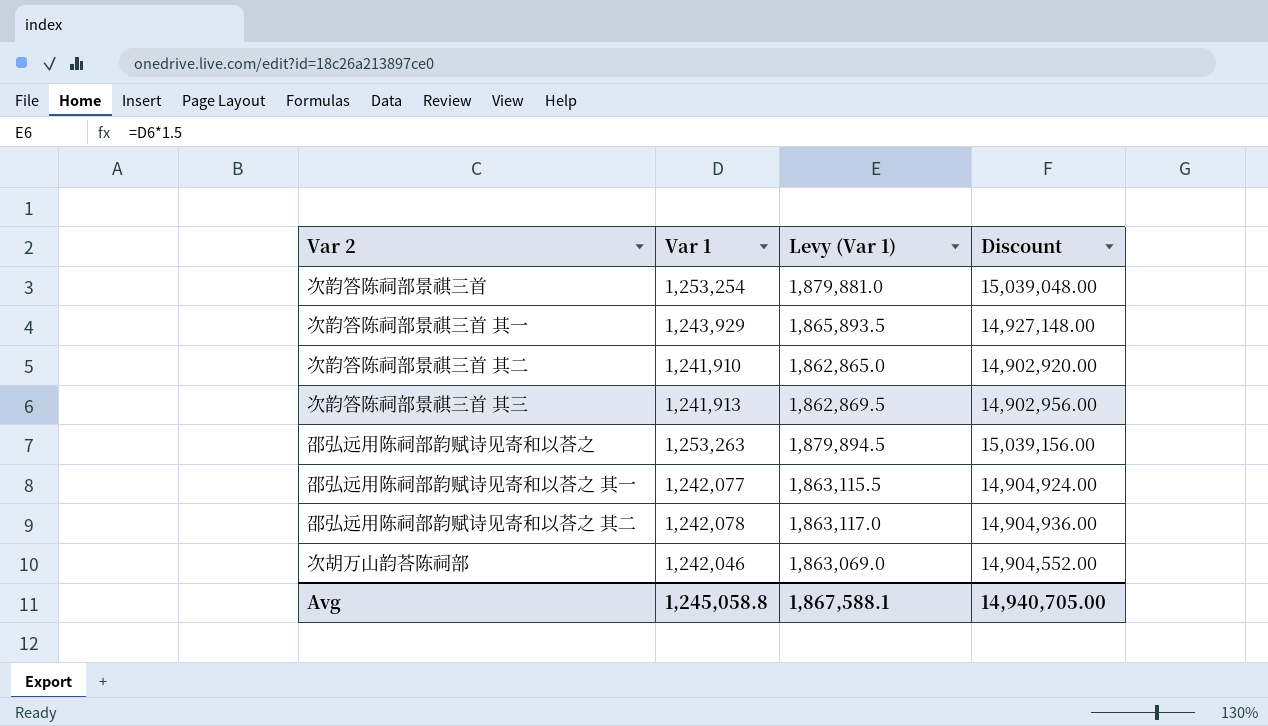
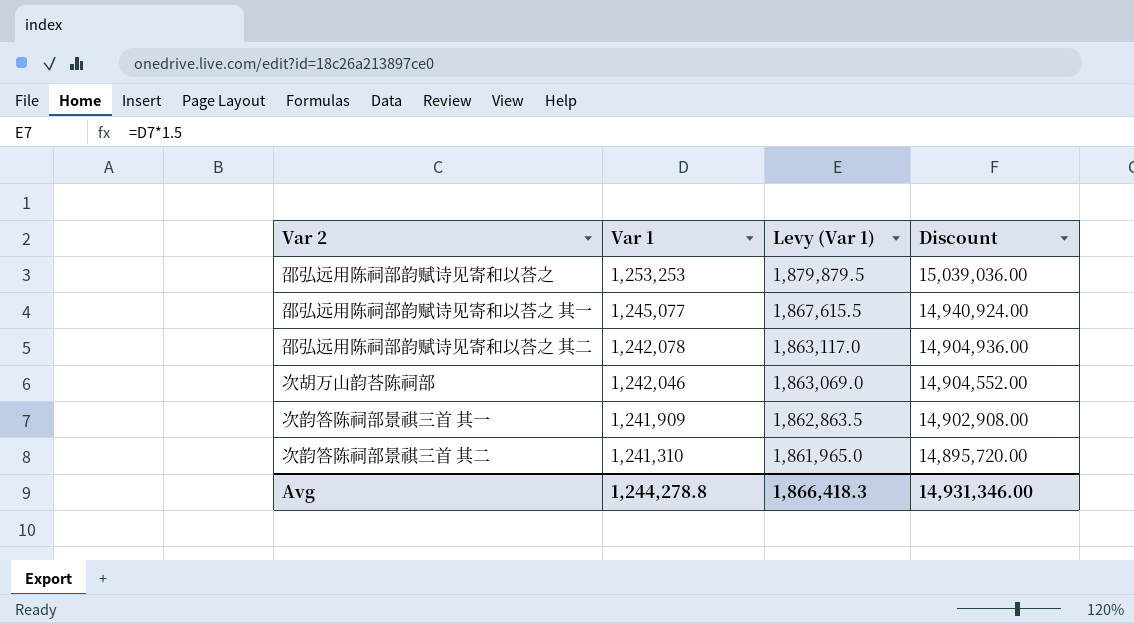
row order: none -> Var 1 descending
row 次韵答陈祠部景祺三首: 1,253,254 | 1,879,881.0 | 15,039,048.00 -> none
row 次韵答陈祠部景祺三首 其三: 1,241,913 | 1,862,869.5 | 14,902,956.00 -> none
邵弘远用陈祠部韵赋诗见寄和以荅之 | Var 1: 1,253,263 -> 1,253,253
邵弘远用陈祠部韵赋诗见寄和以荅之 | Levy (Var 1): 1,879,894.5 -> 1,879,879.5
邵弘远用陈祠部韵赋诗见寄和以荅之 | Discount: 15,039,156.00 -> 15,039,036.00
邵弘远用陈祠部韵赋诗见寄和以荅之 其一 | Var 1: 1,242,077 -> 1,245,077
邵弘远用陈祠部韵赋诗见寄和以荅之 其一 | Levy (Var 1): 1,863,115.5 -> 1,867,615.5
邵弘远用陈祠部韵赋诗见寄和以荅之 其一 | Discount: 14,904,924.00 -> 14,940,924.00
次韵答陈祠部景祺三首 其一 | Var 1: 1,243,929 -> 1,241,909
次韵答陈祠部景祺三首 其一 | Levy (Var 1): 1,865,893.5 -> 1,862,863.5
次韵答陈祠部景祺三首 其一 | Discount: 14,927,148.00 -> 14,902,908.00
次韵答陈祠部景祺三首 其二 | Var 1: 1,241,910 -> 1,241,310
次韵答陈祠部景祺三首 其二 | Levy (Var 1): 1,862,865.0 -> 1,861,965.0
次韵答陈祠部景祺三首 其二 | Discount: 14,902,920.00 -> 14,895,720.00
Avg | Var 1: 1,245,058.8 -> 1,244,278.8
Avg | Levy (Var 1): 1,867,588.1 -> 1,866,418.3
Avg | Discount: 14,940,705.00 -> 14,931,346.00

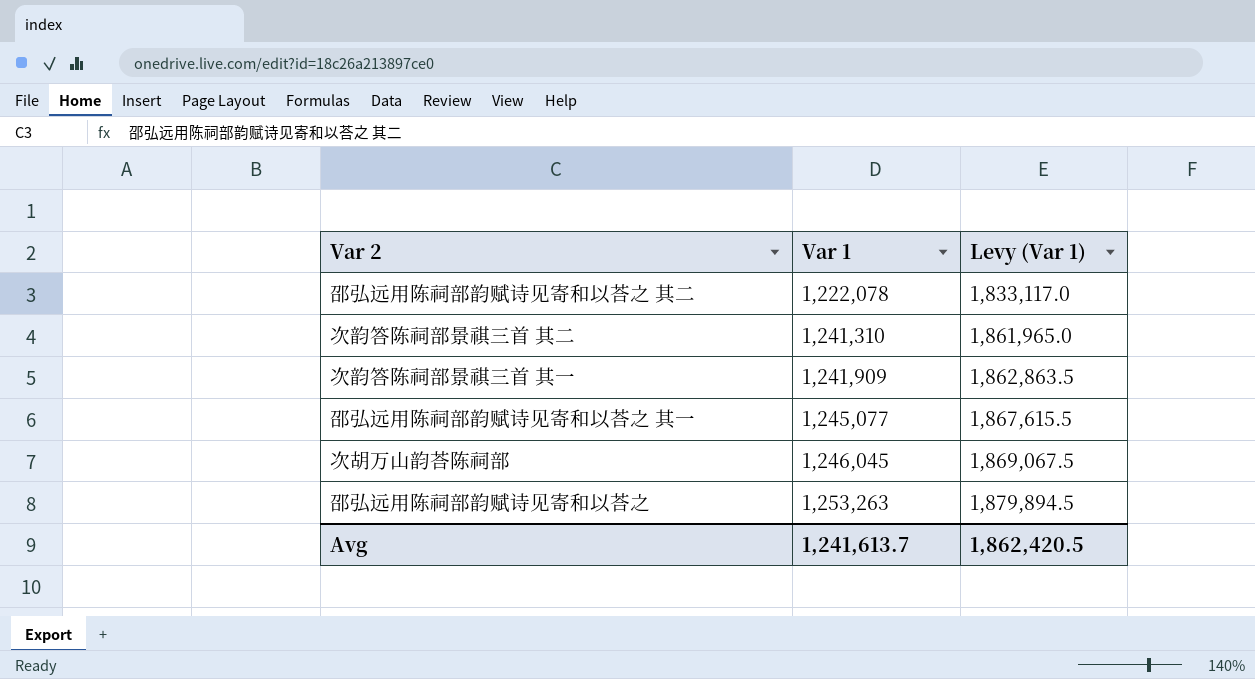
row order: Var 1 descending -> Var 1 ascending
column Discount | formula: [Var 1] * 12 -> none
邵弘远用陈祠部韵赋诗见寄和以荅之 其二 | Var 1: 1,242,078 -> 1,222,078
邵弘远用陈祠部韵赋诗见寄和以荅之 其二 | Levy (Var 1): 1,863,117.0 -> 1,833,117.0
次胡万山韵荅陈祠部 | Var 1: 1,242,046 -> 1,246,045
次胡万山韵荅陈祠部 | Levy (Var 1): 1,863,069.0 -> 1,869,067.5
邵弘远用陈祠部韵赋诗见寄和以荅之 | Var 1: 1,253,253 -> 1,253,263
邵弘远用陈祠部韵赋诗见寄和以荅之 | Levy (Var 1): 1,879,879.5 -> 1,879,894.5
Avg | Var 1: 1,244,278.8 -> 1,241,613.7
Avg | Levy (Var 1): 1,866,418.3 -> 1,862,420.5

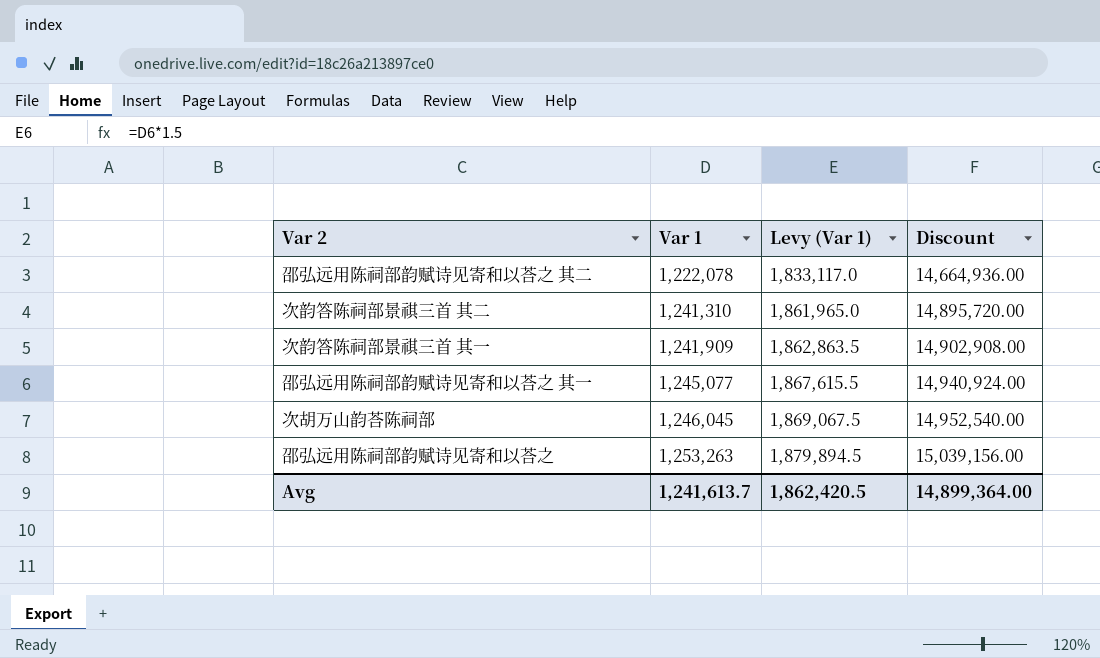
column Discount | formula: none -> [Var 1] * 12

